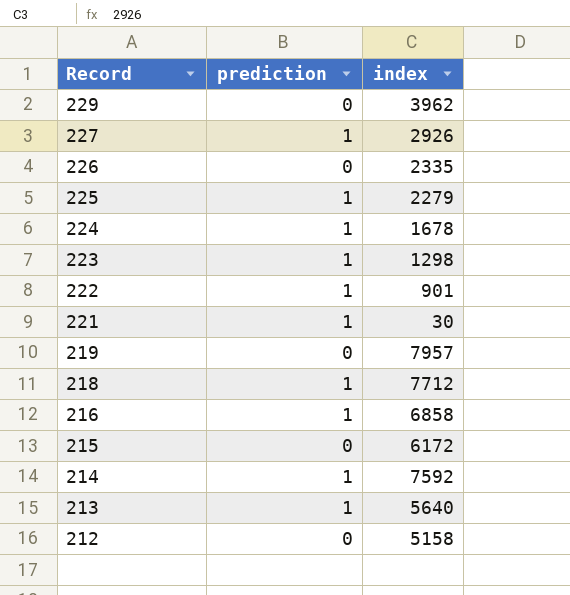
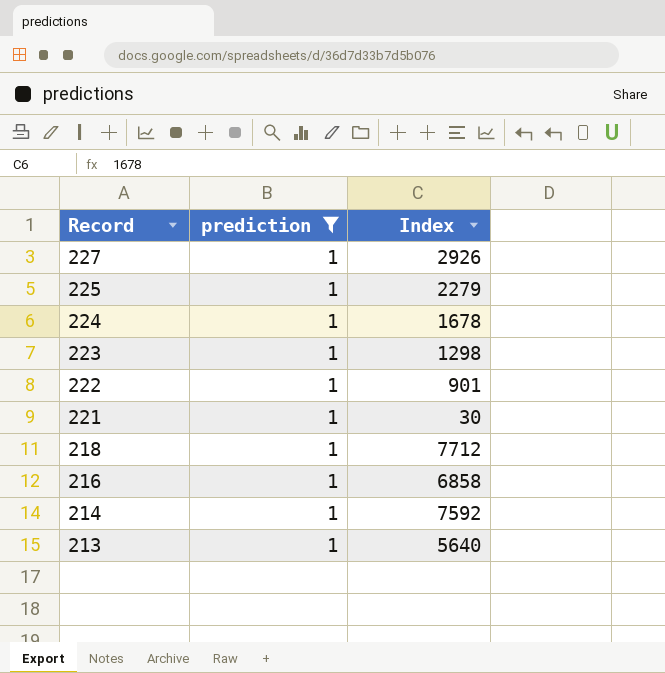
filter: none -> prediction = 1
column name: index -> Index

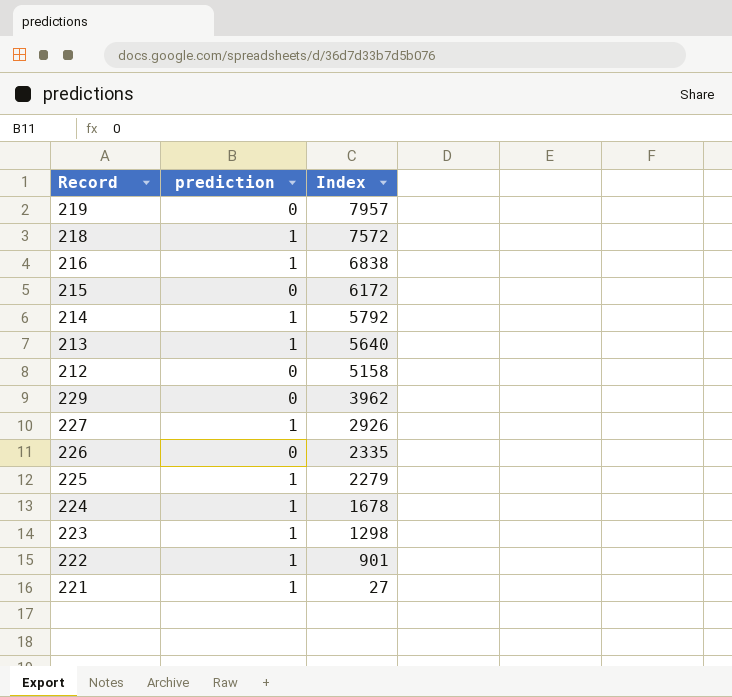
filter: prediction = 1 -> none
row order: Record descending -> Index descending
218 | Index: 7712 -> 7572
216 | Index: 6858 -> 6838
214 | Index: 7592 -> 5792
221 | Index: 30 -> 27

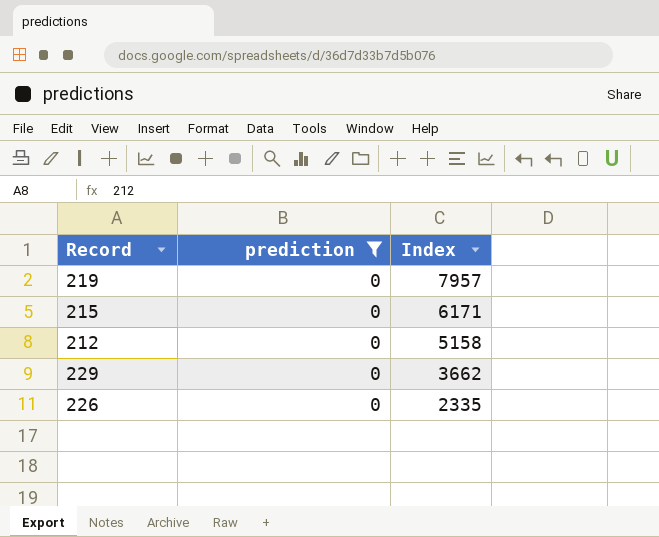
filter: none -> prediction = 0
215 | Index: 6172 -> 6171
229 | Index: 3962 -> 3662

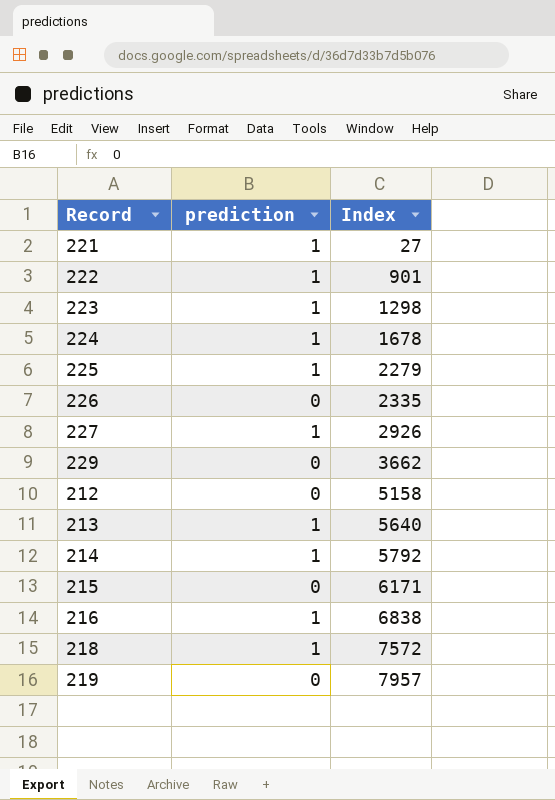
filter: prediction = 0 -> none
row order: Index descending -> Index ascending

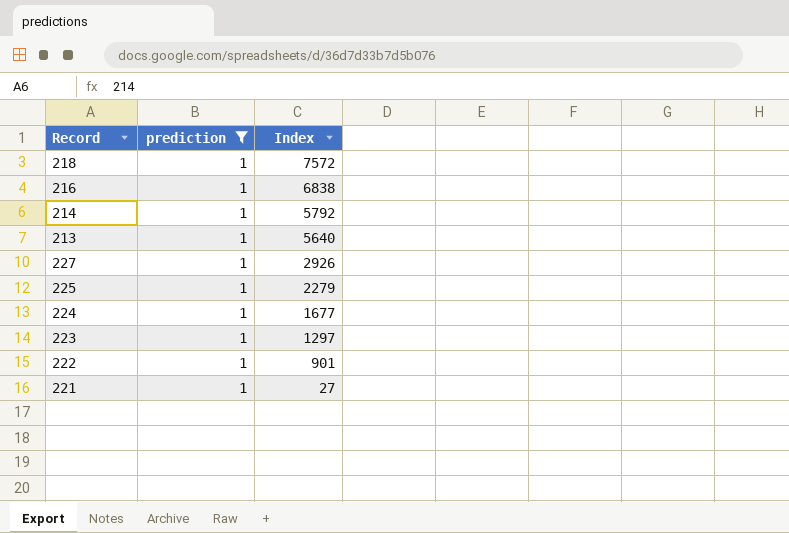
filter: none -> prediction = 1
row order: Index ascending -> Index descending
224 | Index: 1678 -> 1677
223 | Index: 1298 -> 1297

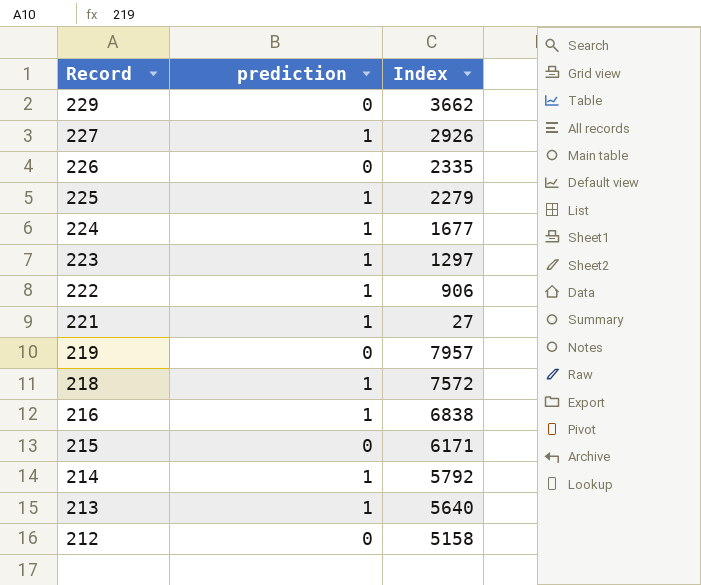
filter: prediction = 1 -> none
row order: Index descending -> Record descending
222 | Index: 901 -> 906

